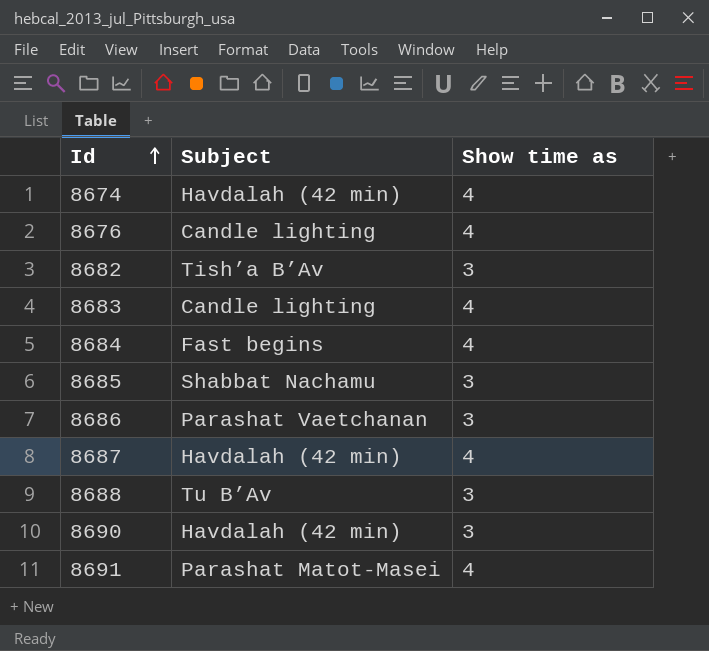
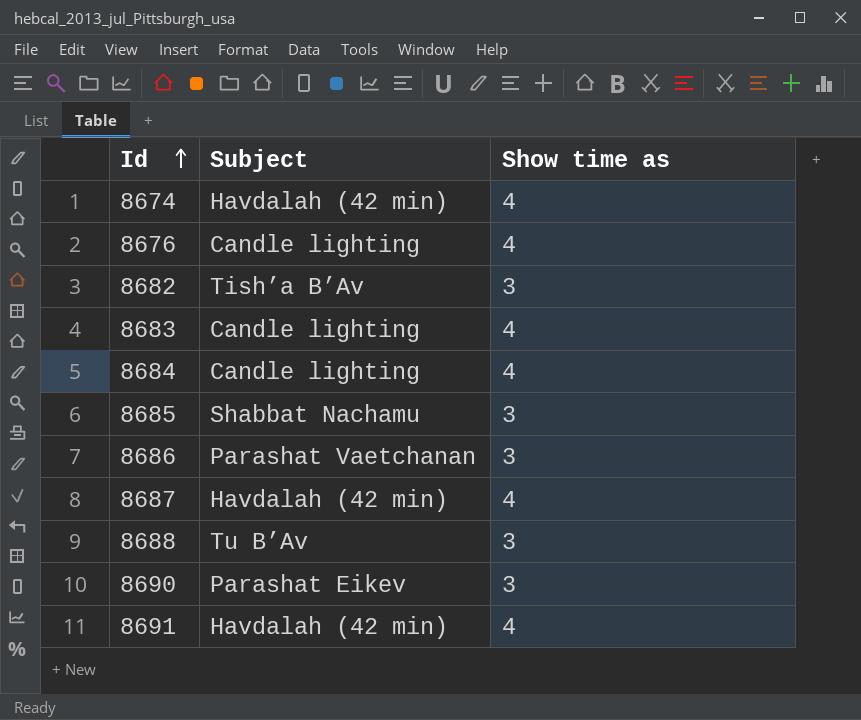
8684 | Subject: Fast begins -> Candle lighting
8690 | Subject: Havdalah (42 min) -> Parashat Eikev
8691 | Subject: Parashat Matot-Masei -> Havdalah (42 min)

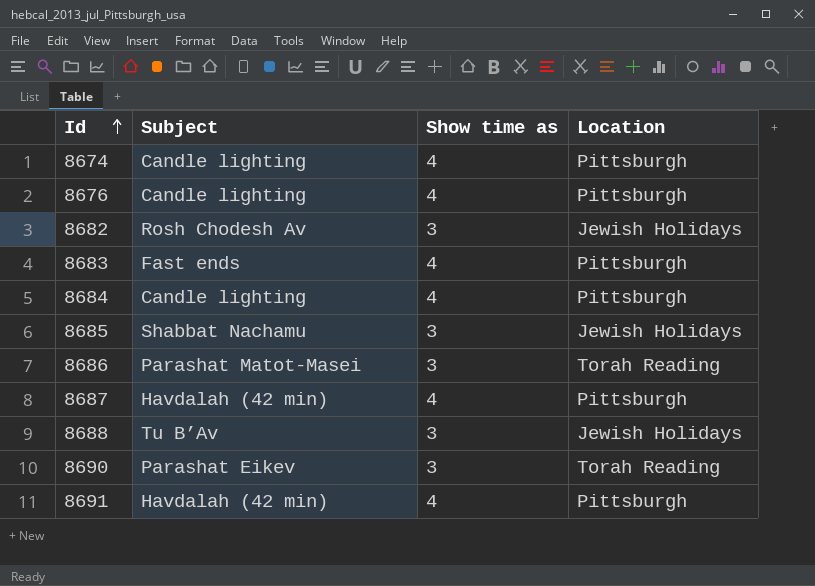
column Location | position: none -> 4
8674 | Subject: Havdalah (42 min) -> Candle lighting
8682 | Subject: Tish’a B’Av -> Rosh Chodesh Av
8683 | Subject: Candle lighting -> Fast ends
8686 | Subject: Parashat Vaetchanan -> Parashat Matot-Masei

